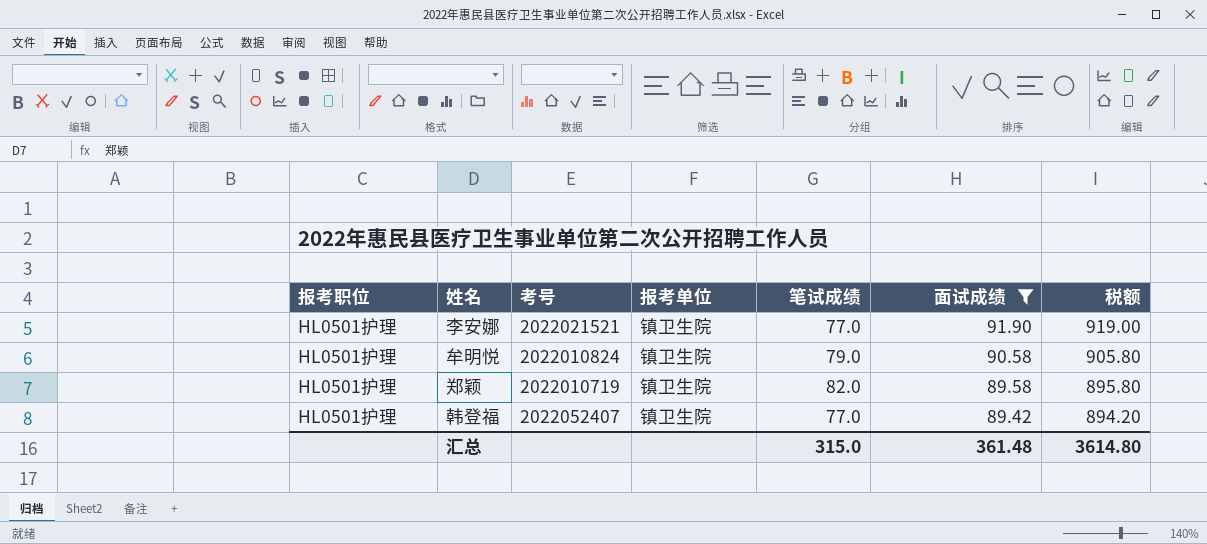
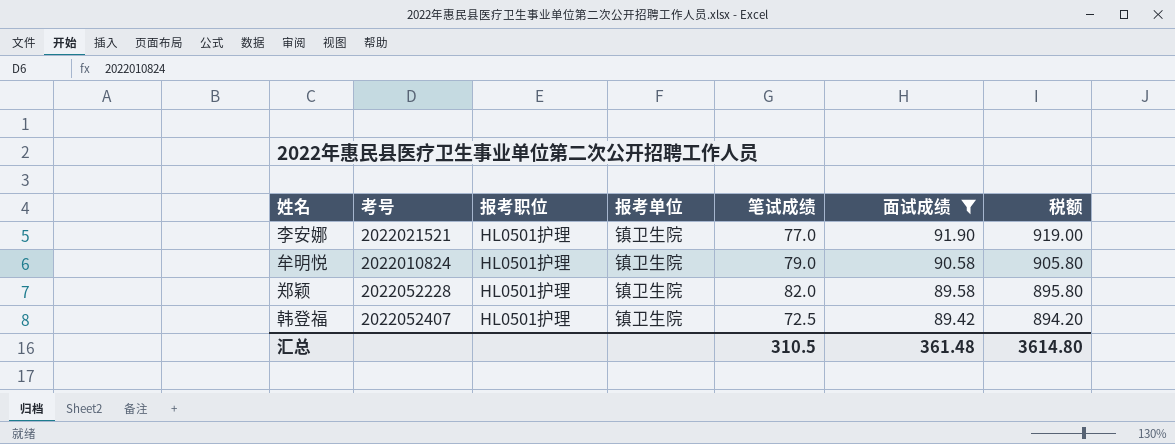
column 报考职位 | position: 1 -> 3
郑颖 | 考号: 2022010719 -> 2022052228
韩登福 | 笔试成绩: 77.0 -> 72.5
汇总 | 笔试成绩: 315.0 -> 310.5

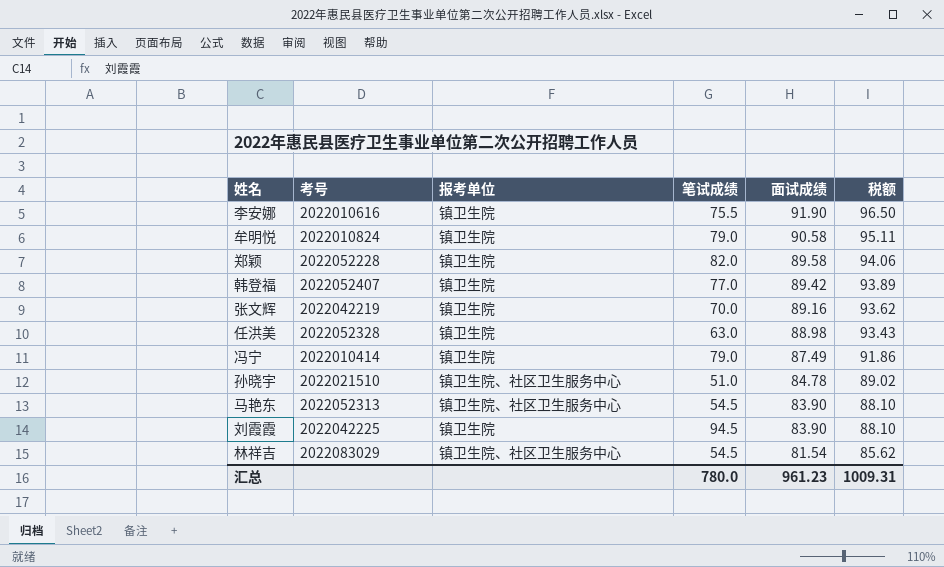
filter: 面试成绩 >= 89.42 -> none
column 报考职位 | position: 3 -> none
column 税额 | formula: [面试成绩] * 10 -> [面试成绩] * 1.05
李安娜 | 考号: 2022021521 -> 2022010616
李安娜 | 笔试成绩: 77.0 -> 75.5
韩登福 | 笔试成绩: 72.5 -> 77.0
汇总 | 笔试成绩: 310.5 -> 780.0
汇总 | 面试成绩: 361.48 -> 961.23
汇总 | 税额: 3614.80 -> 1009.31

